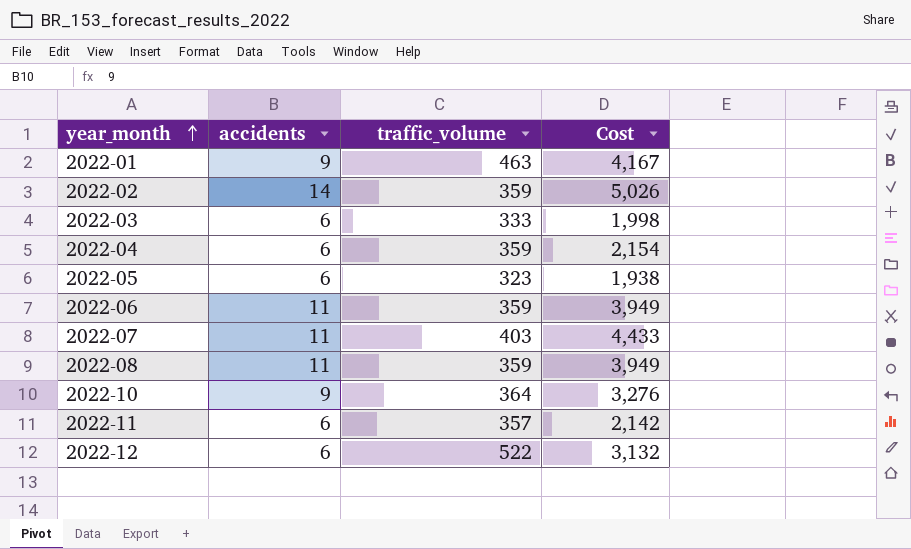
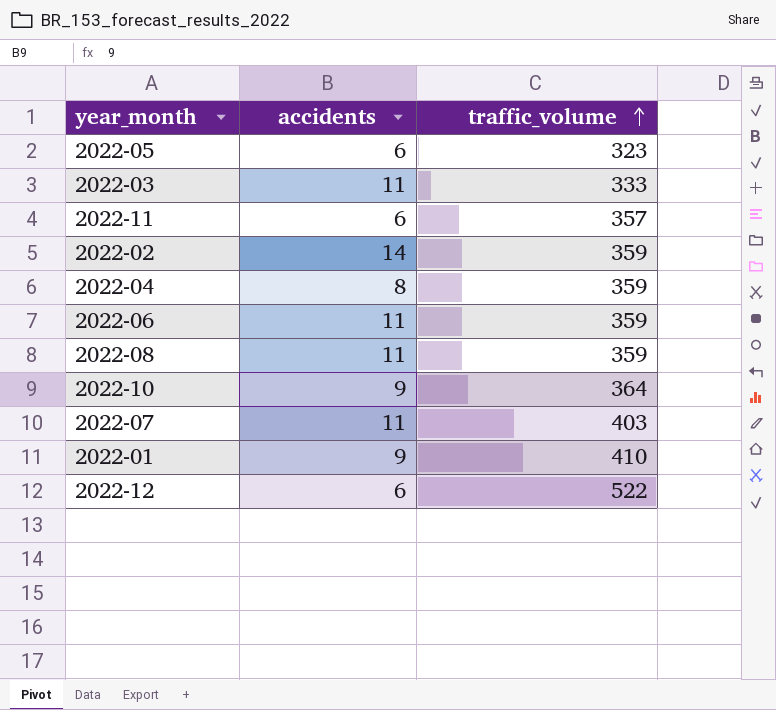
row order: year_month ascending -> traffic_volume ascending
column Cost | formula: [accidents] * [traffic_volume] -> none
2022-03 | accidents: 6 -> 11
2022-04 | accidents: 6 -> 8
2022-01 | traffic_volume: 463 -> 410

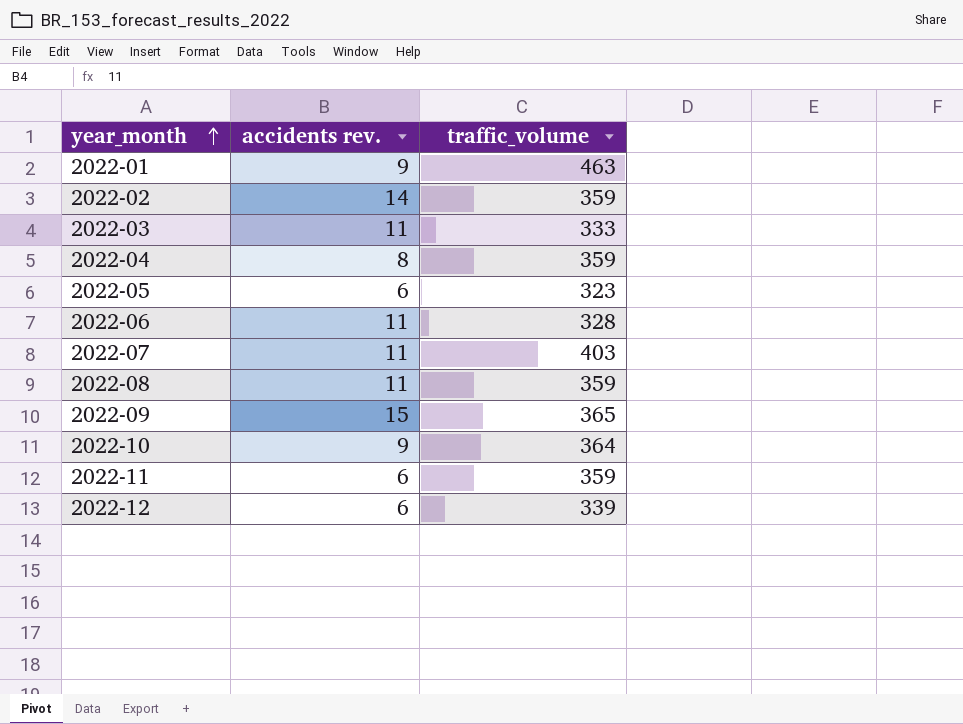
row order: traffic_volume ascending -> year_month ascending
column name: accidents -> accidents rev.
2022-01 | traffic_volume: 410 -> 463
2022-06 | traffic_volume: 359 -> 328
row 2022-09: none -> 15 | 365
2022-11 | traffic_volume: 357 -> 359
2022-12 | traffic_volume: 522 -> 339

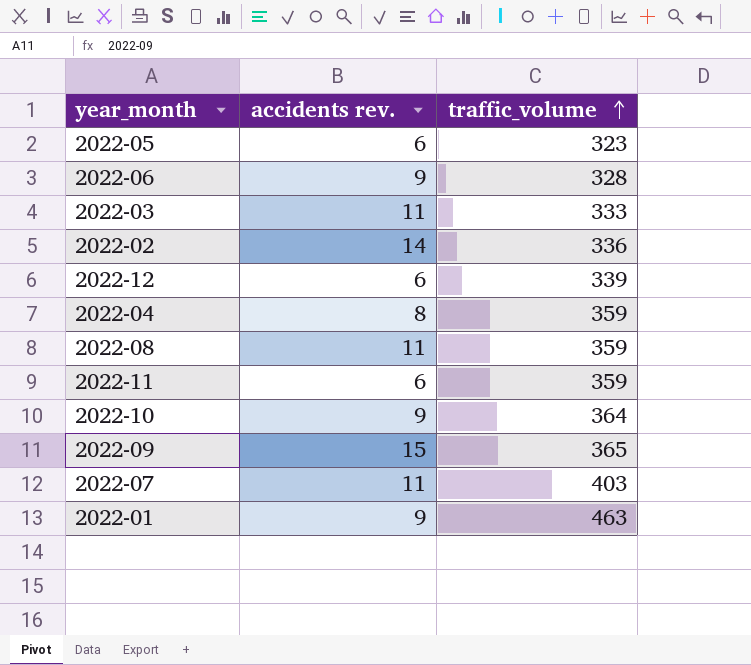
row order: year_month ascending -> traffic_volume ascending
2022-06 | accidents rev.: 11 -> 9
2022-02 | traffic_volume: 359 -> 336

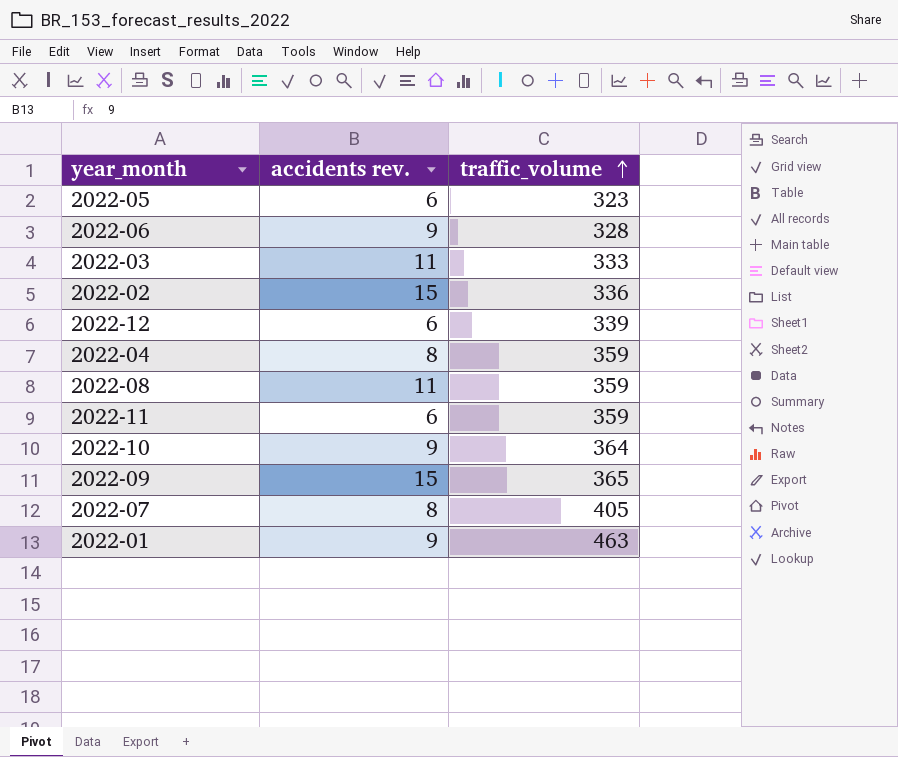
2022-02 | accidents rev.: 14 -> 15
2022-07 | accidents rev.: 11 -> 8
2022-07 | traffic_volume: 403 -> 405

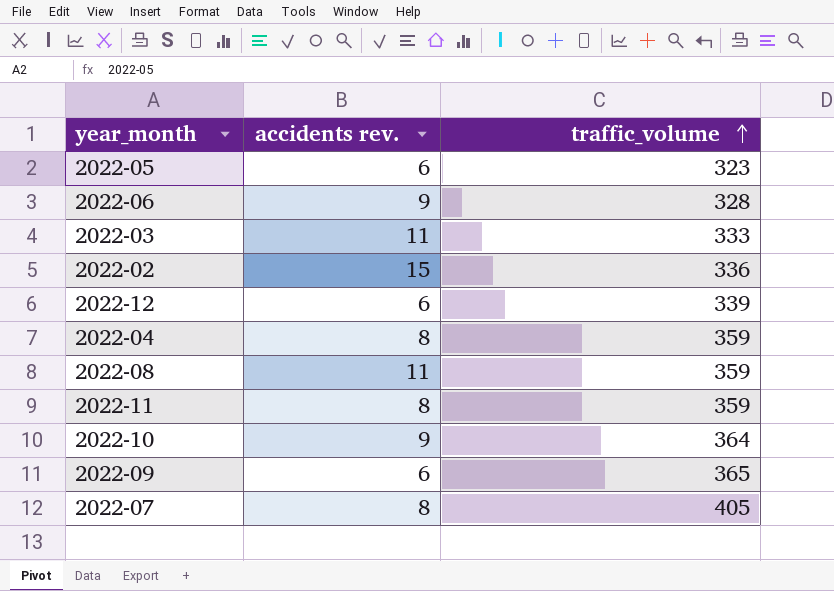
row 2022-01: 9 | 463 -> none
2022-11 | accidents rev.: 6 -> 8
2022-09 | accidents rev.: 15 -> 6

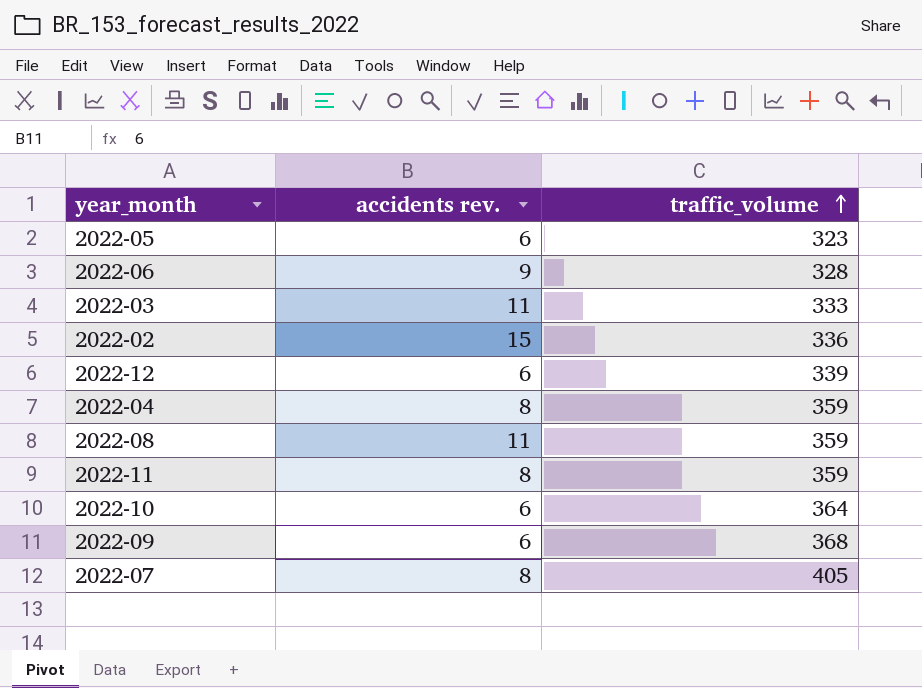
2022-10 | accidents rev.: 9 -> 6
2022-09 | traffic_volume: 365 -> 368

